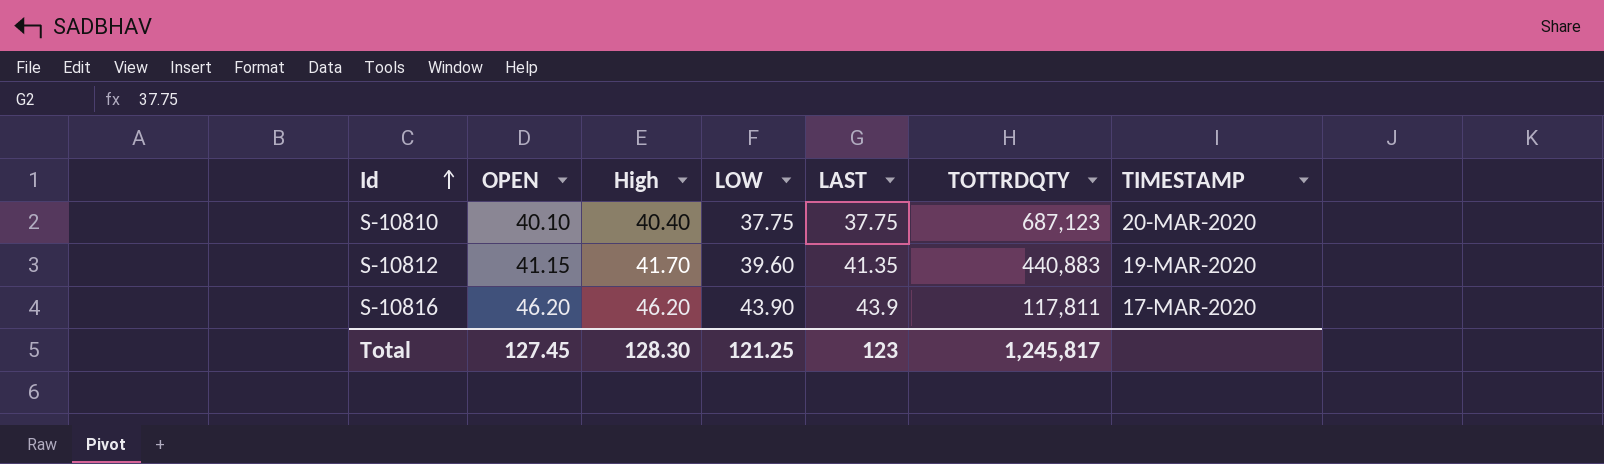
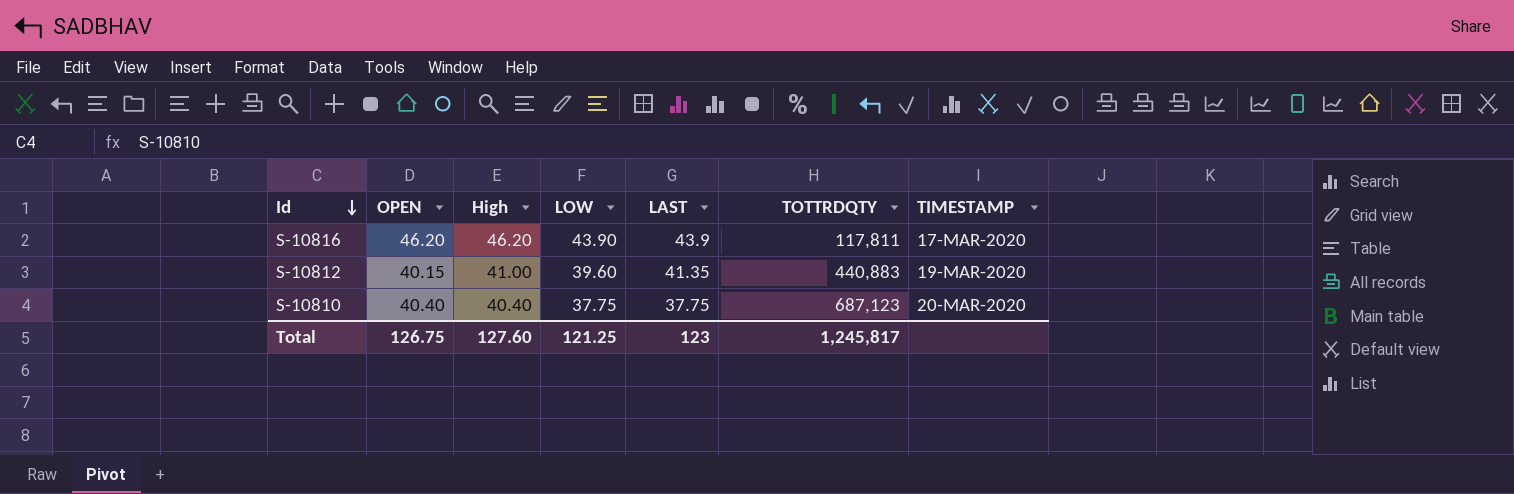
row order: Id ascending -> Id descending
S-10812 | OPEN: 41.15 -> 40.15
S-10812 | High: 41.70 -> 41.00
S-10810 | OPEN: 40.10 -> 40.40
Total | OPEN: 127.45 -> 126.75
Total | High: 128.30 -> 127.60

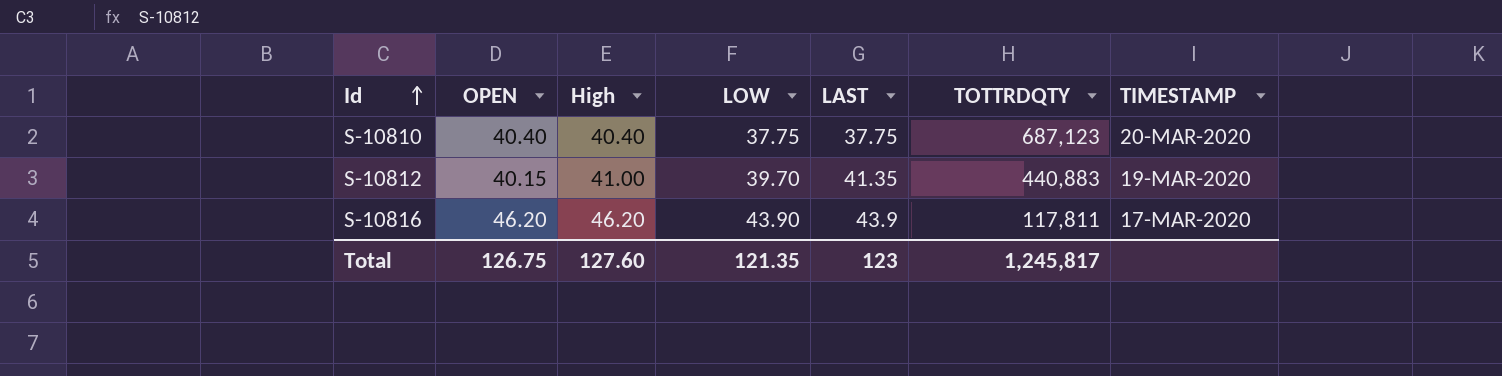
row order: Id descending -> Id ascending
S-10812 | LOW: 39.60 -> 39.70
Total | LOW: 121.25 -> 121.35

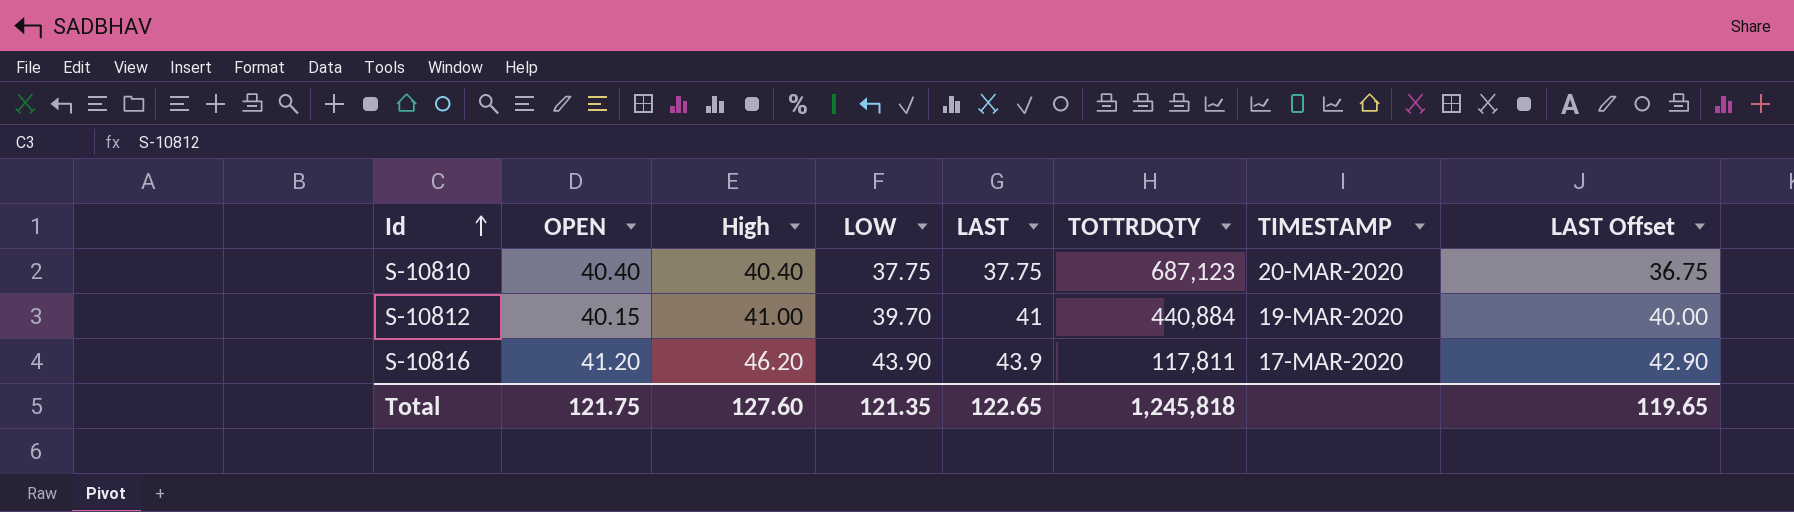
column LAST Offset | formula: none -> [LAST] - 1
S-10812 | LAST: 41.35 -> 41
S-10812 | TOTTRDQTY: 440,883 -> 440,884
S-10816 | OPEN: 46.20 -> 41.20
Total | OPEN: 126.75 -> 121.75
Total | LAST: 123 -> 122.65
Total | TOTTRDQTY: 1,245,817 -> 1,245,818

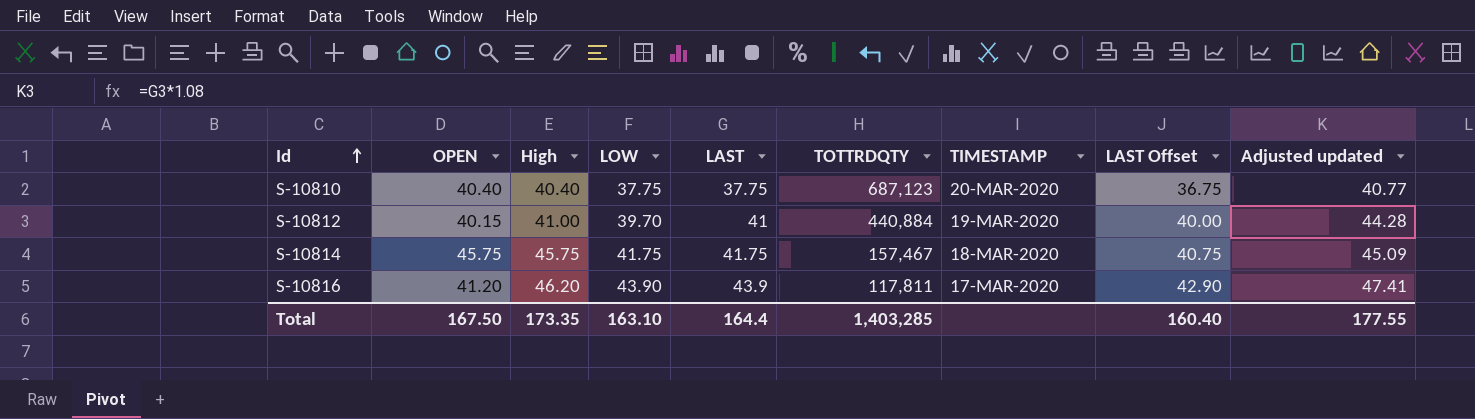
column Adjusted updated | formula: none -> [LAST] * 1.08
row S-10814: none -> 45.75 | 45.75 | 41.75 | 41.75 | 157,467 | 18-MAR-2020 | 40.75 | 45.09
Total | OPEN: 121.75 -> 167.50
Total | High: 127.60 -> 173.35
Total | LOW: 121.35 -> 163.10
Total | LAST: 122.65 -> 164.4
Total | TOTTRDQTY: 1,245,818 -> 1,403,285
Total | LAST Offset: 119.65 -> 160.40

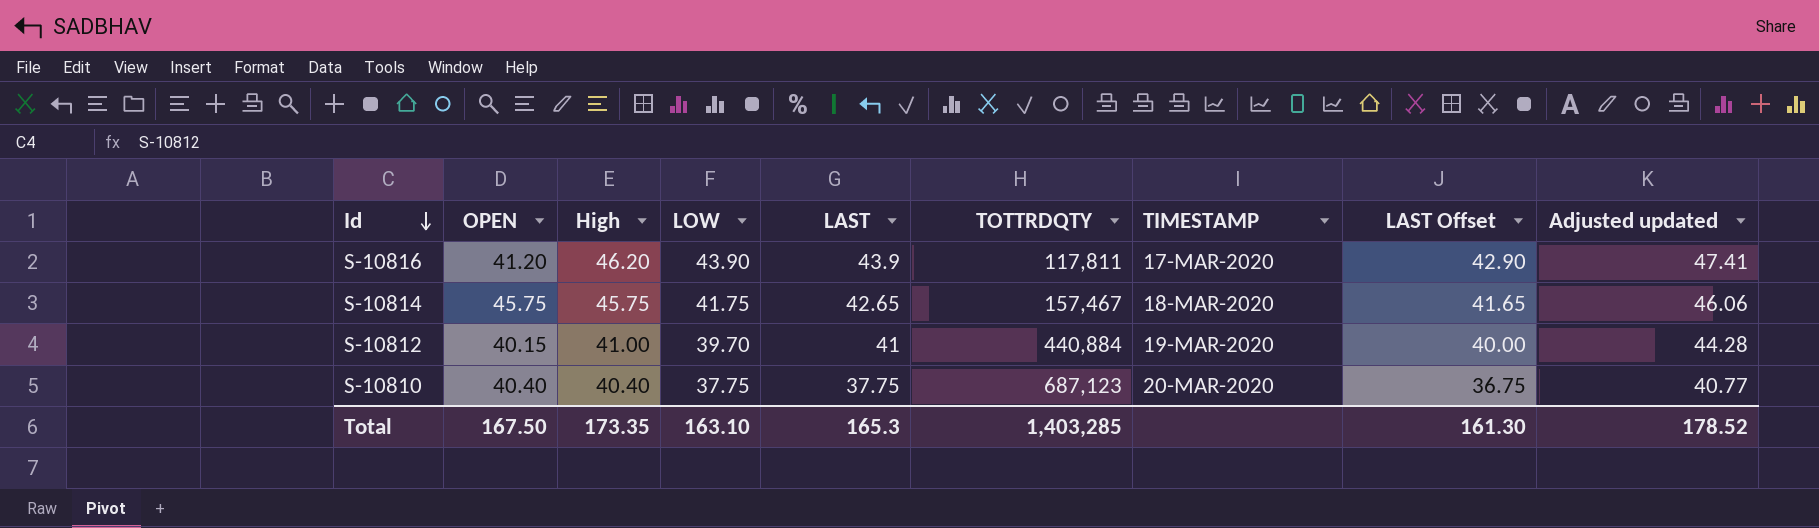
row order: Id ascending -> Id descending
S-10814 | LAST: 41.75 -> 42.65
S-10814 | LAST Offset: 40.75 -> 41.65
S-10814 | Adjusted updated: 45.09 -> 46.06
Total | LAST: 164.4 -> 165.3
Total | LAST Offset: 160.40 -> 161.30
Total | Adjusted updated: 177.55 -> 178.52

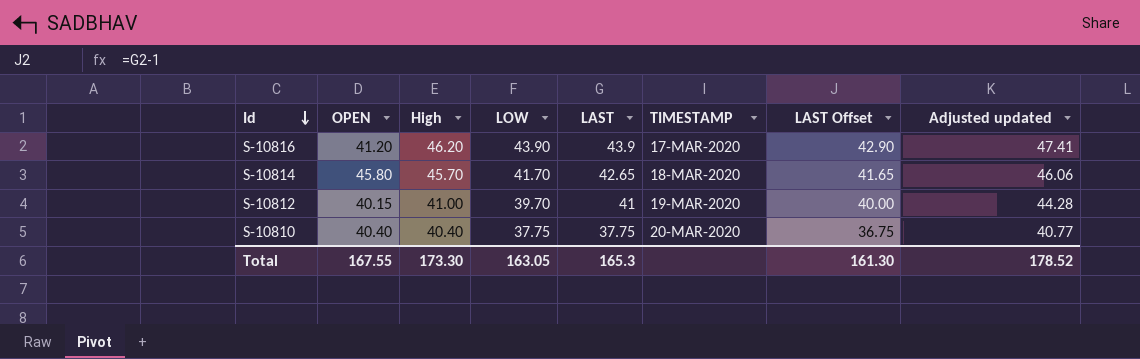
column TOTTRDQTY | position: 6 -> none
S-10814 | OPEN: 45.75 -> 45.80
S-10814 | High: 45.75 -> 45.70
S-10814 | LOW: 41.75 -> 41.70
Total | OPEN: 167.50 -> 167.55
Total | High: 173.35 -> 173.30
Total | LOW: 163.10 -> 163.05

